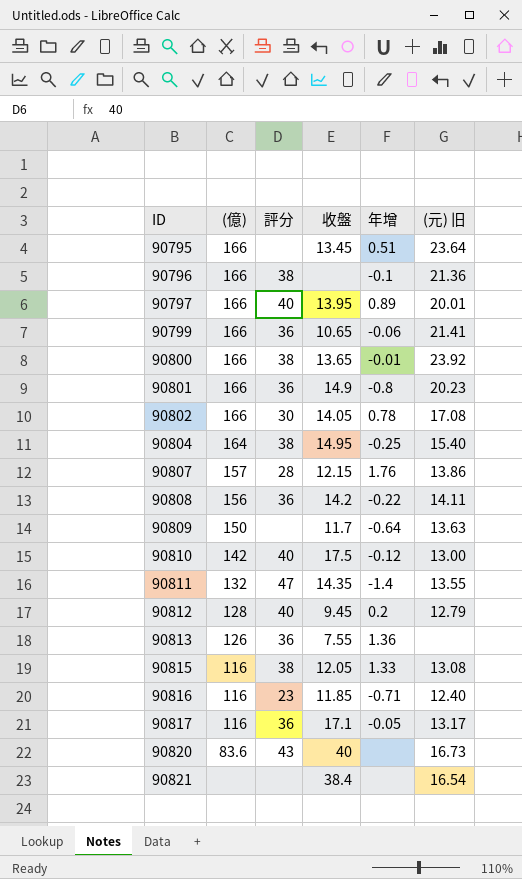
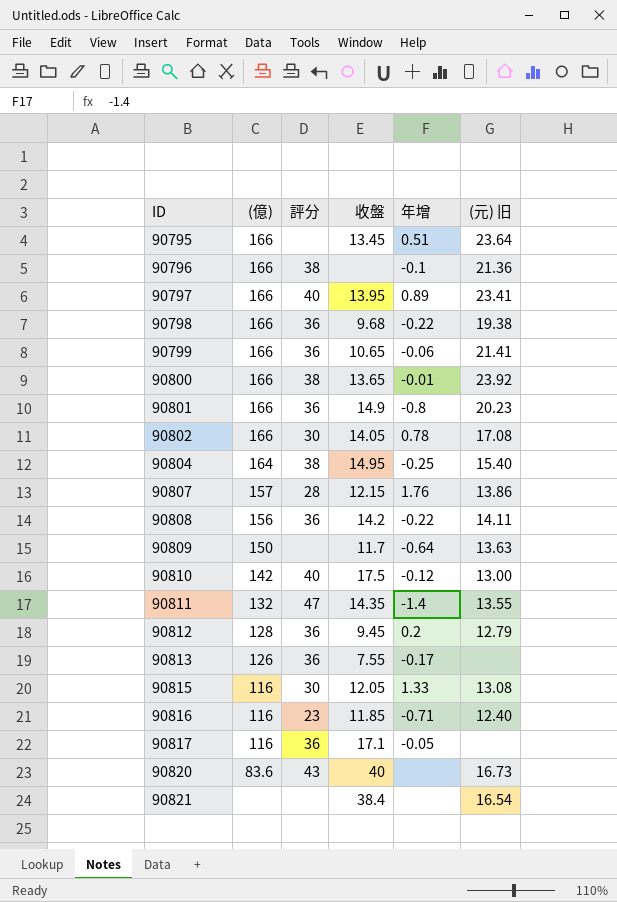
90797 | (元) 旧: 20.01 -> 23.41
row 90798: none -> 166 | 36 | 9.68 | -0.22 | 19.38
90812 | 評分: 40 -> 36
90813 | 年增: 1.36 -> -0.17
90815 | 評分: 38 -> 30
90817 | (元) 旧: 13.17 -> none

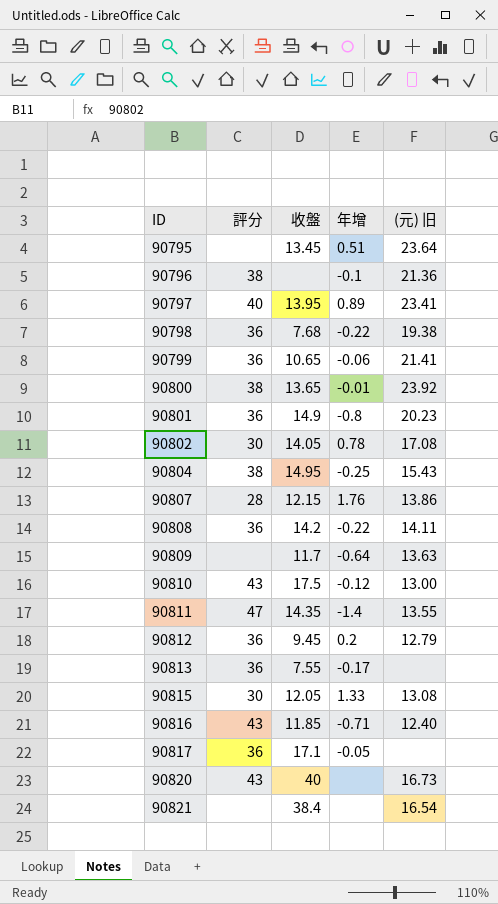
column (億) | position: 2 -> none
90798 | 收盤: 9.68 -> 7.68
90804 | (元) 旧: 15.40 -> 15.43
90810 | 評分: 40 -> 43
90816 | 評分: 23 -> 43

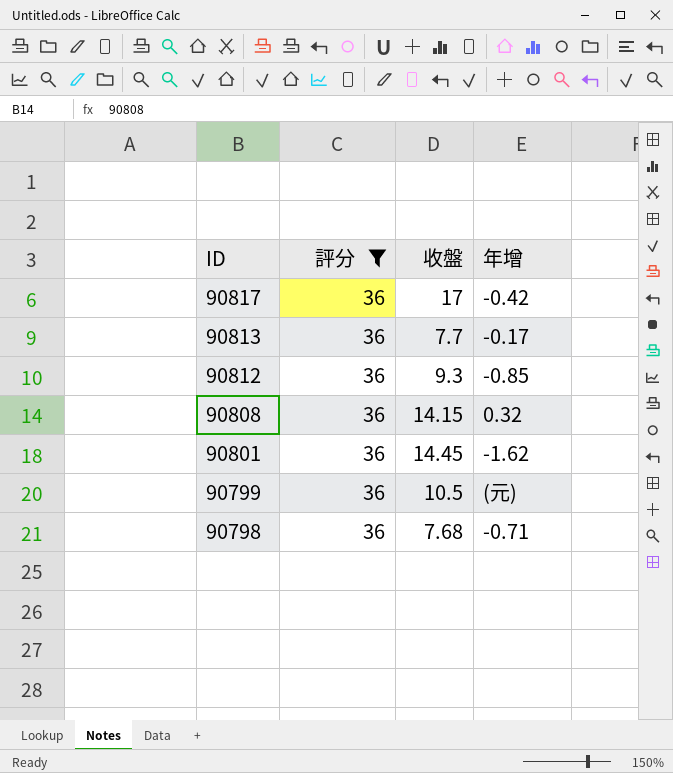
filter: none -> 評分 = 36
row order: ID ascending -> ID descending
column (元) 旧 | position: 5 -> none
90817 | 收盤: 17.1 -> 17
90817 | 年增: -0.05 -> -0.42
90813 | 收盤: 7.55 -> 7.7
90812 | 收盤: 9.45 -> 9.3
90812 | 年增: 0.2 -> -0.85
90808 | 收盤: 14.2 -> 14.15
90808 | 年增: -0.22 -> 0.32
90801 | 收盤: 14.9 -> 14.45
90801 | 年增: -0.8 -> -1.62
90799 | 收盤: 10.65 -> 10.5
90799 | 年增: -0.06 -> (元)
90798 | 年增: -0.22 -> -0.71

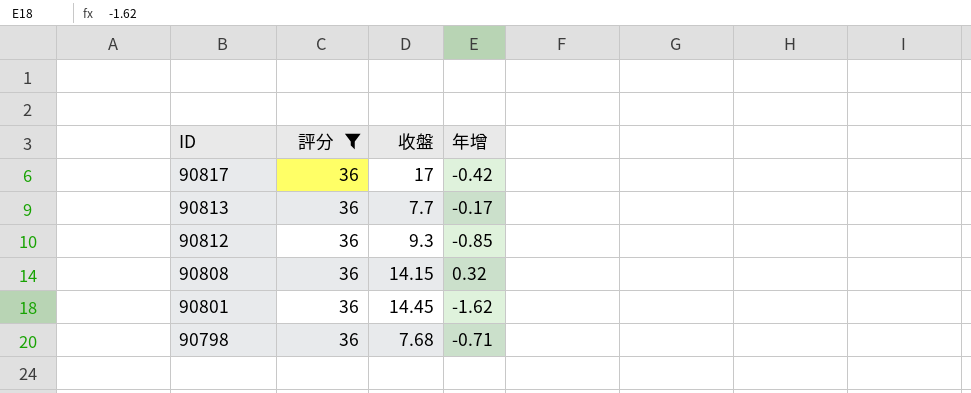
row 90799: 36 | 10.5 | (元) -> none

